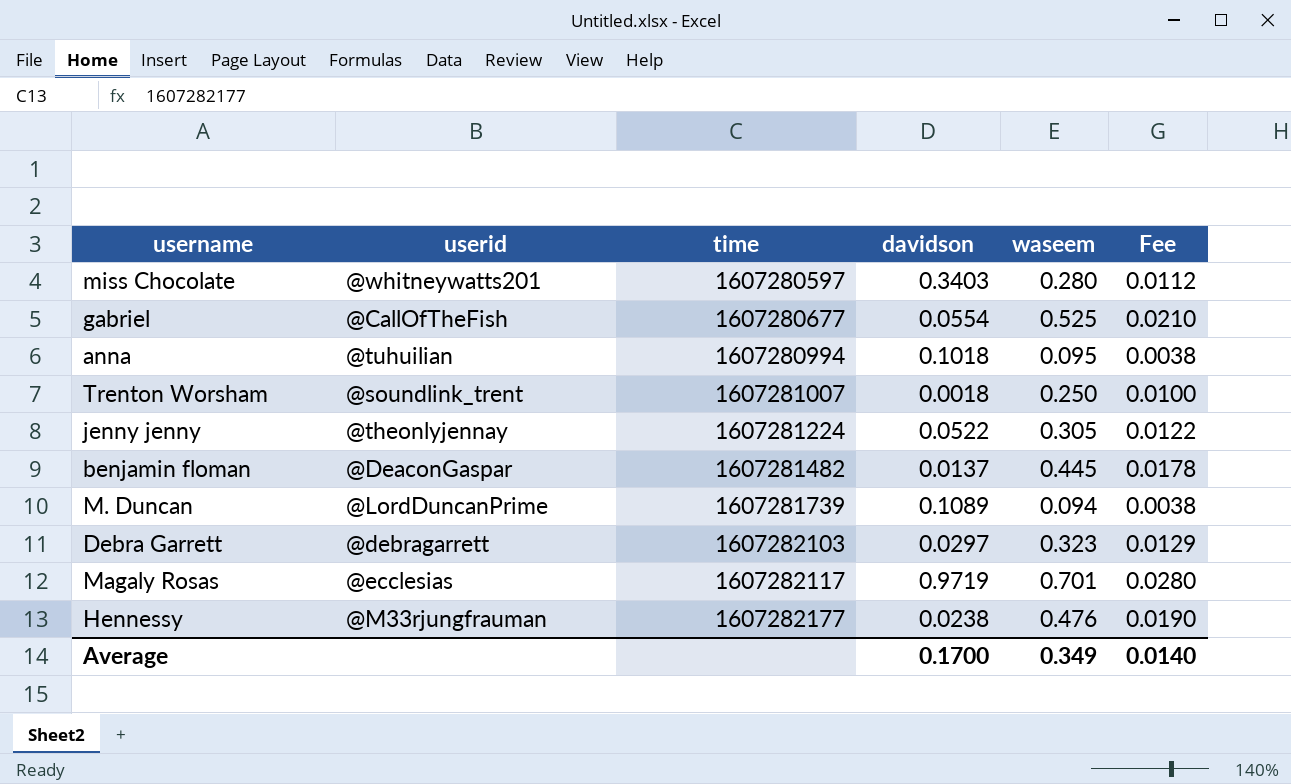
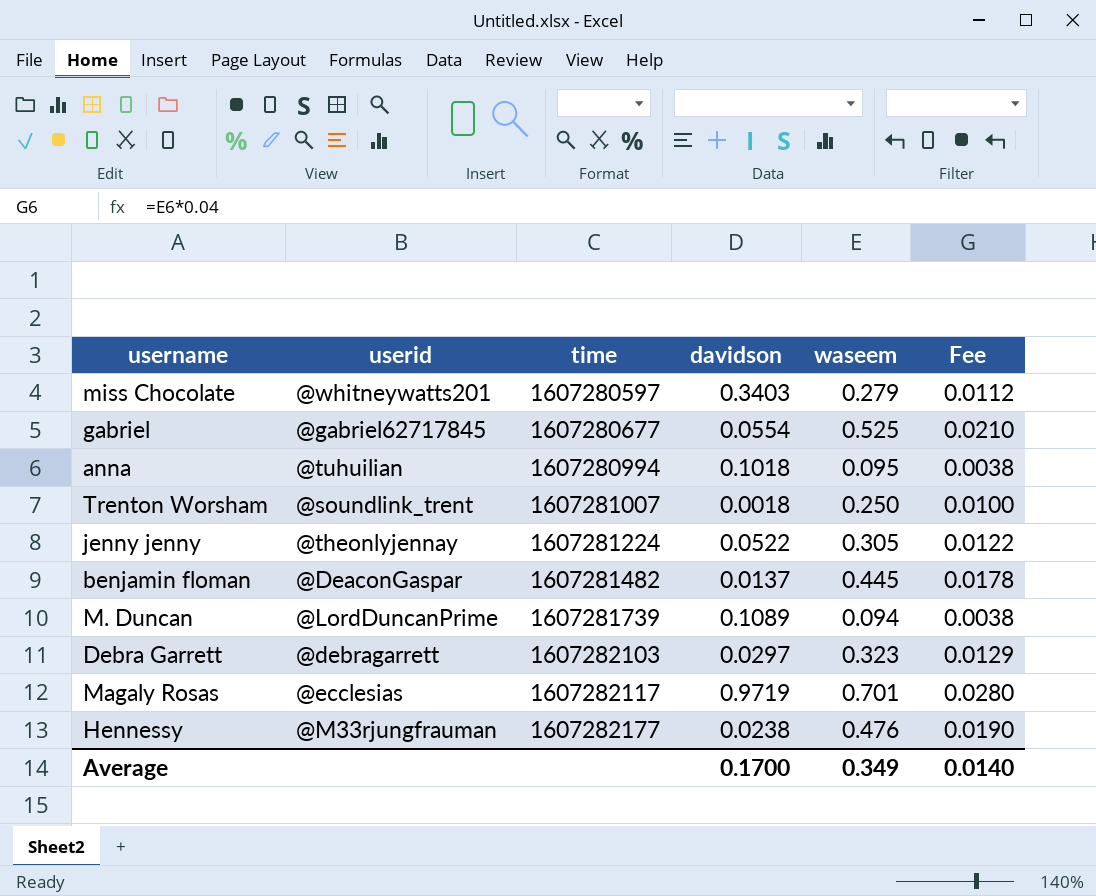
miss Chocolate | waseem: 0.280 -> 0.279
gabriel | userid: @CallOfTheFish -> @gabriel62717845

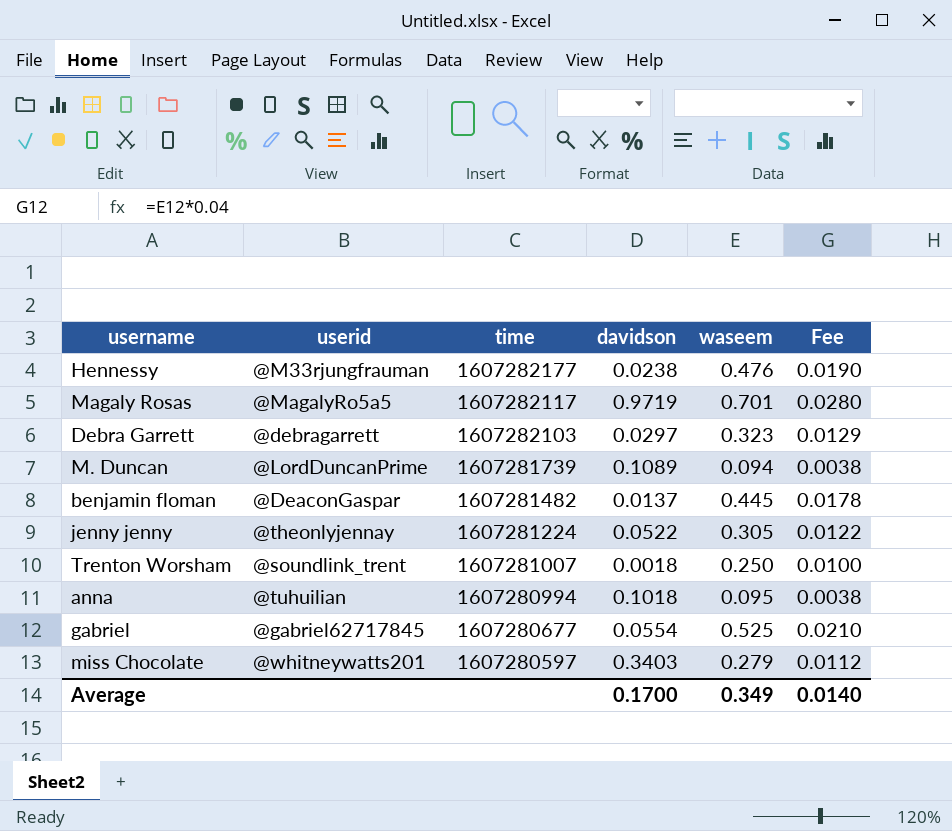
row order: time ascending -> time descending
Magaly Rosas | userid: @ecclesias -> @MagalyRo5a5

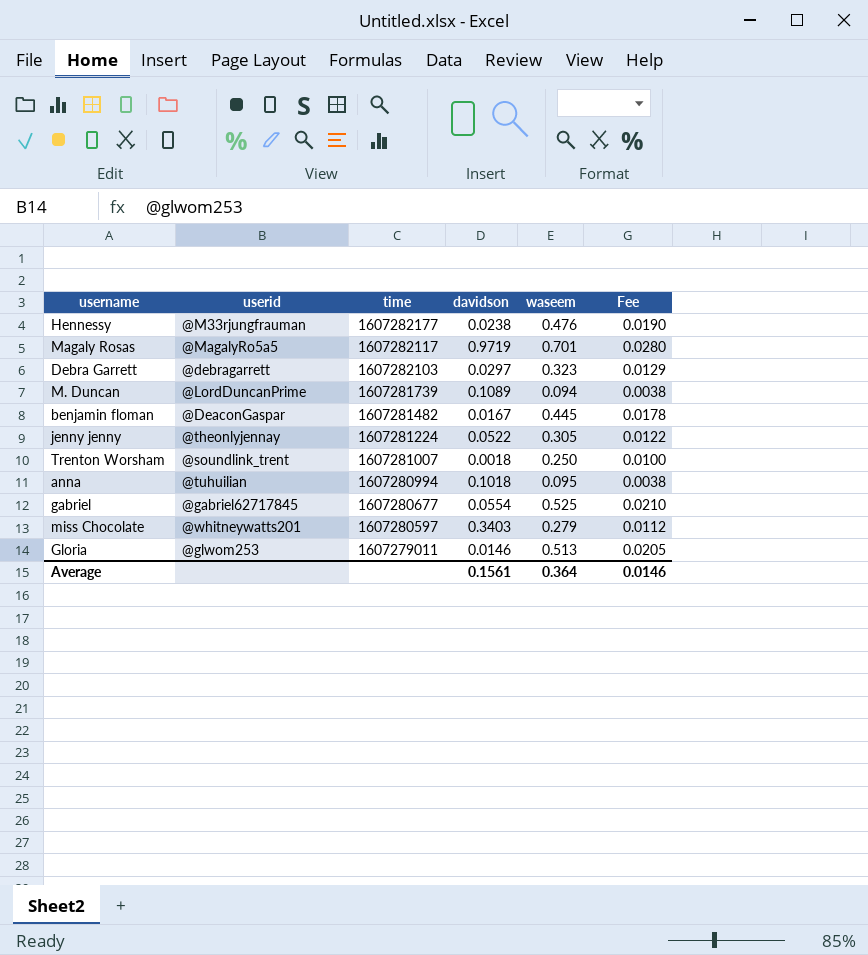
benjamin floman | davidson: 0.0137 -> 0.0167
row Gloria: none -> @glwom253 | 1607279011 | 0.0146 | 0.513 | 0.0205
Average | davidson: 0.1700 -> 0.1561
Average | waseem: 0.349 -> 0.364
Average | Fee: 0.0140 -> 0.0146

